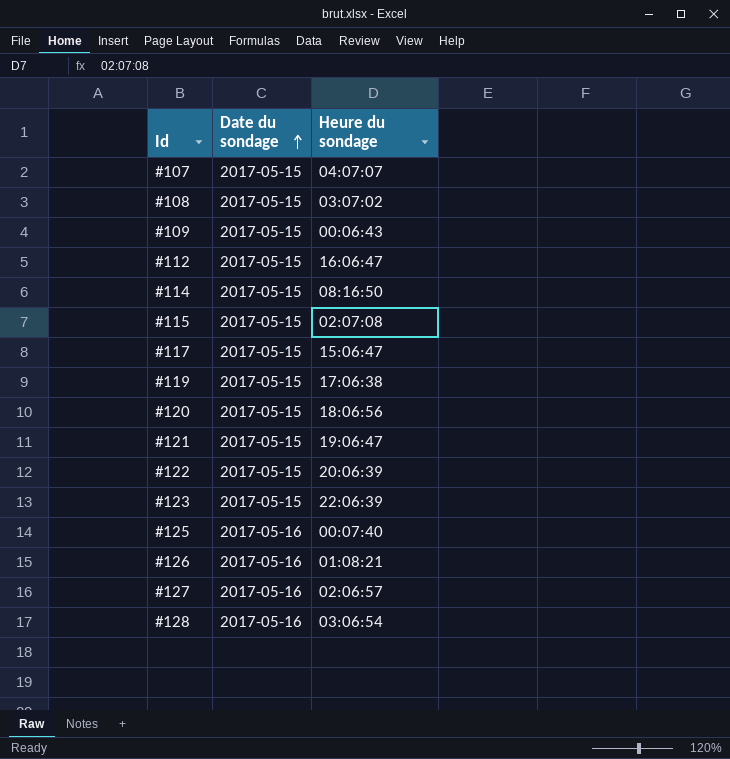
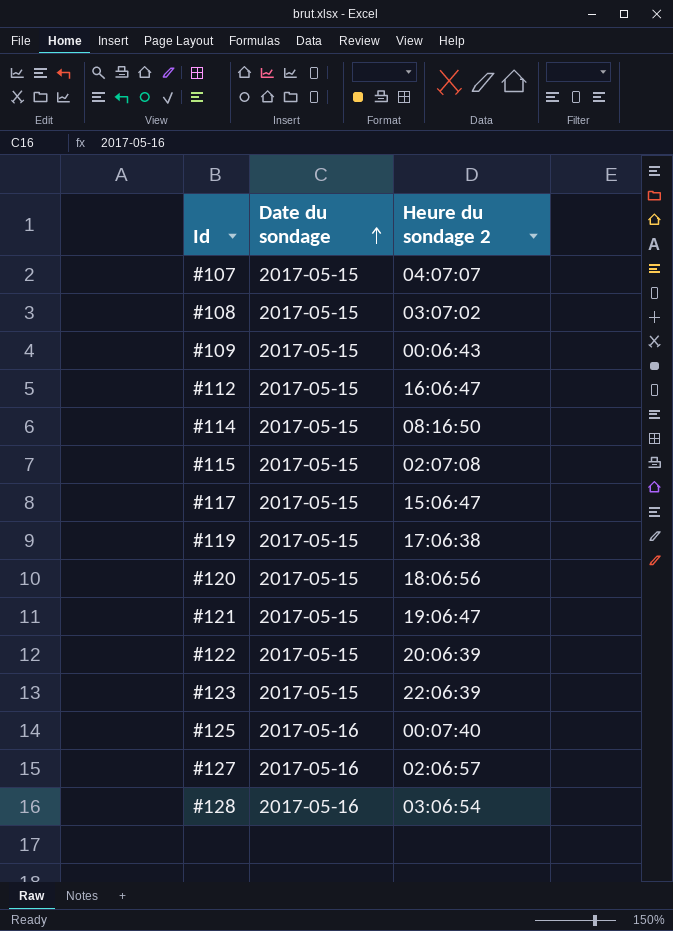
column name: Heure du sondage -> Heure du sondage 2
row #126: 2017-05-16 | 01:08:21 -> none

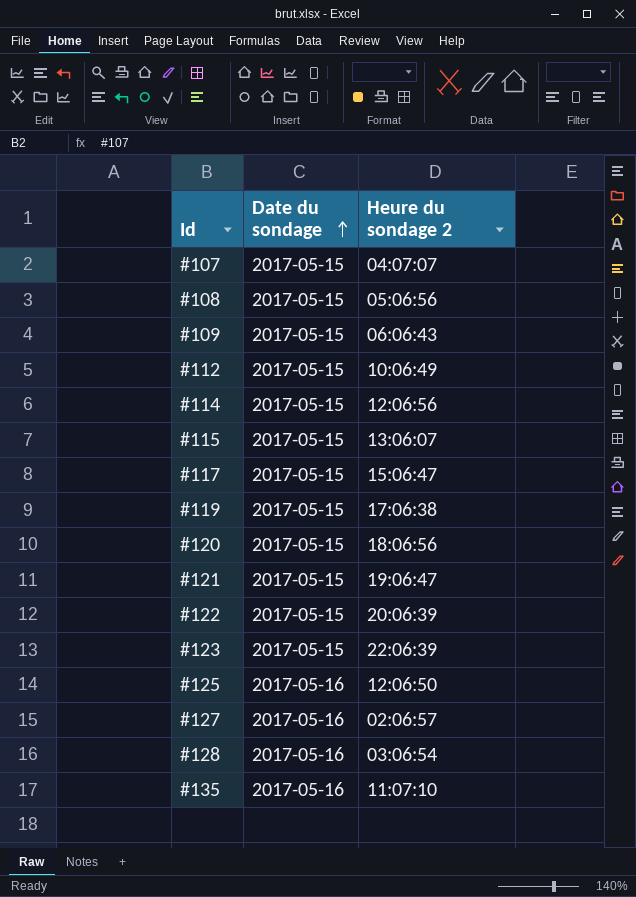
#108 | Heure du sondage 2: 03:07:02 -> 05:06:56
#109 | Heure du sondage 2: 00:06:43 -> 06:06:43
#112 | Heure du sondage 2: 16:06:47 -> 10:06:49
#114 | Heure du sondage 2: 08:16:50 -> 12:06:56
#115 | Heure du sondage 2: 02:07:08 -> 13:06:07
#125 | Heure du sondage 2: 00:07:40 -> 12:06:50
row #135: none -> 2017-05-16 | 11:07:10

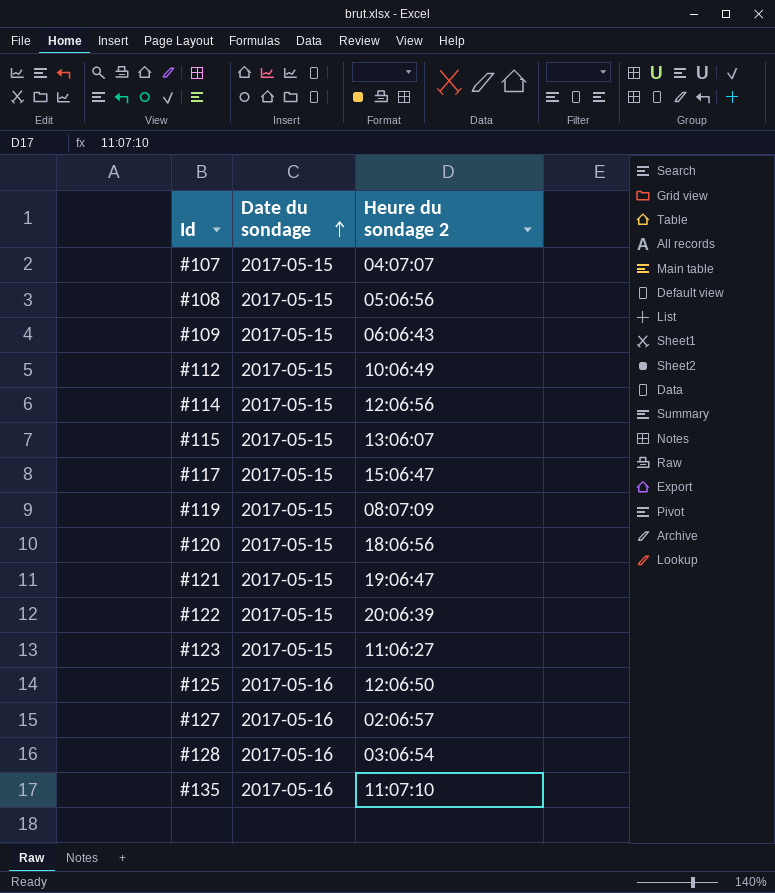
#119 | Heure du sondage 2: 17:06:38 -> 08:07:09
#123 | Heure du sondage 2: 22:06:39 -> 11:06:27

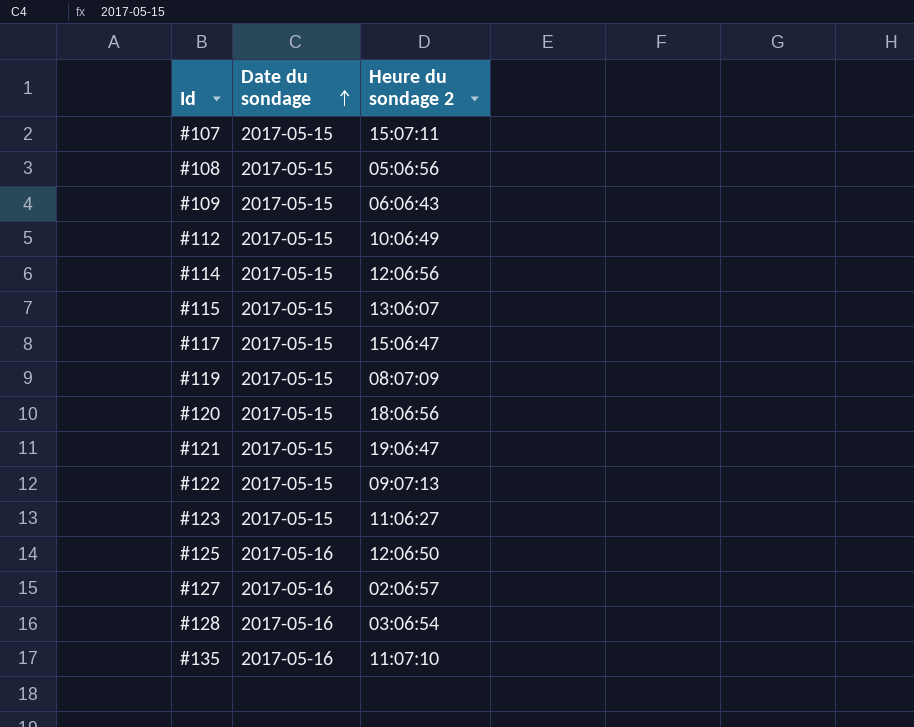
#107 | Heure du sondage 2: 04:07:07 -> 15:07:11
#122 | Heure du sondage 2: 20:06:39 -> 09:07:13

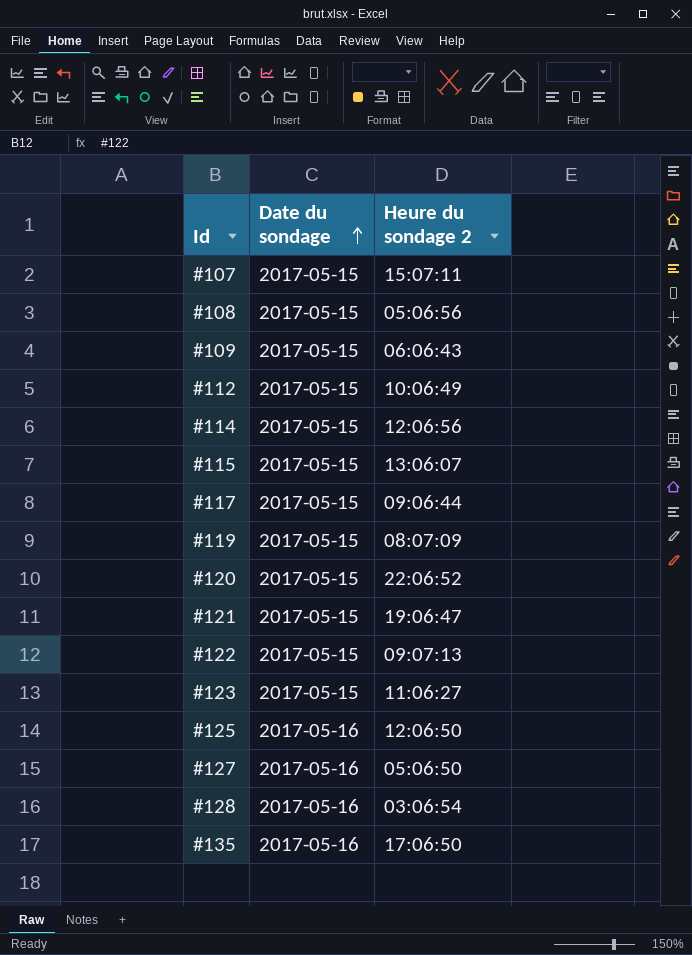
#117 | Heure du sondage 2: 15:06:47 -> 09:06:44
#120 | Heure du sondage 2: 18:06:56 -> 22:06:52
#127 | Heure du sondage 2: 02:06:57 -> 05:06:50
#135 | Heure du sondage 2: 11:07:10 -> 17:06:50

